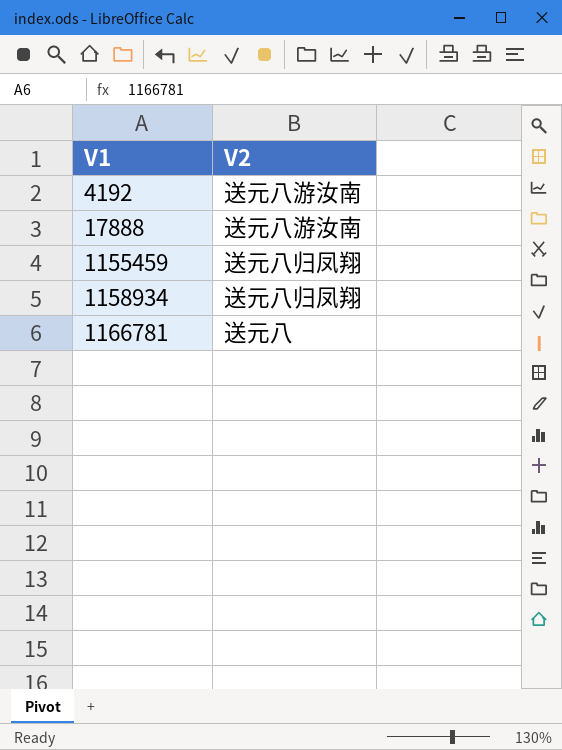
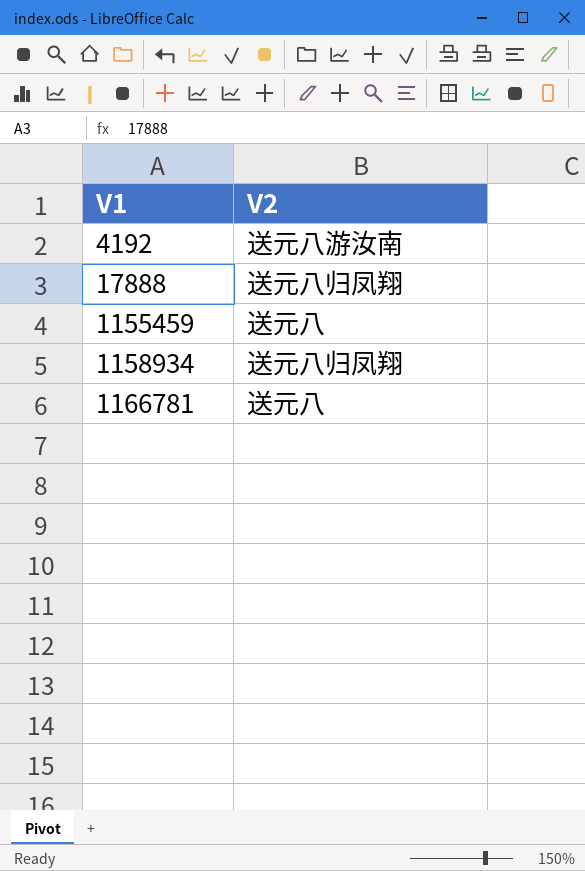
17888 | V2: 送元八游汝南 -> 送元八归凤翔
1155459 | V2: 送元八归凤翔 -> 送元八

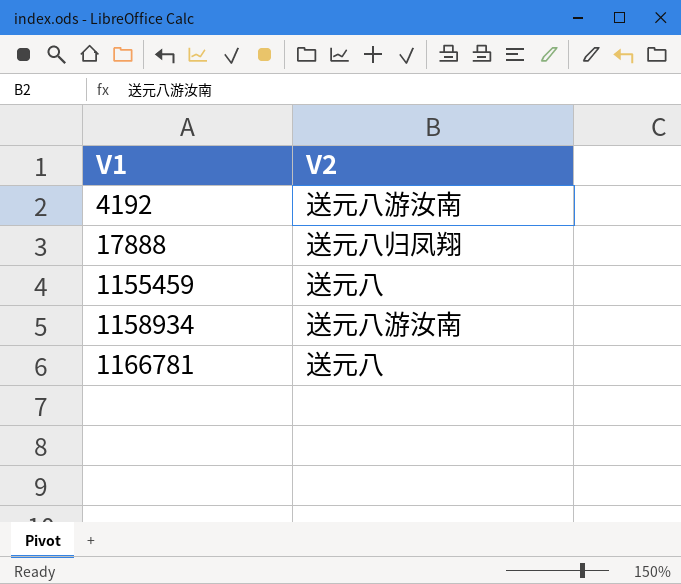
1158934 | V2: 送元八归凤翔 -> 送元八游汝南

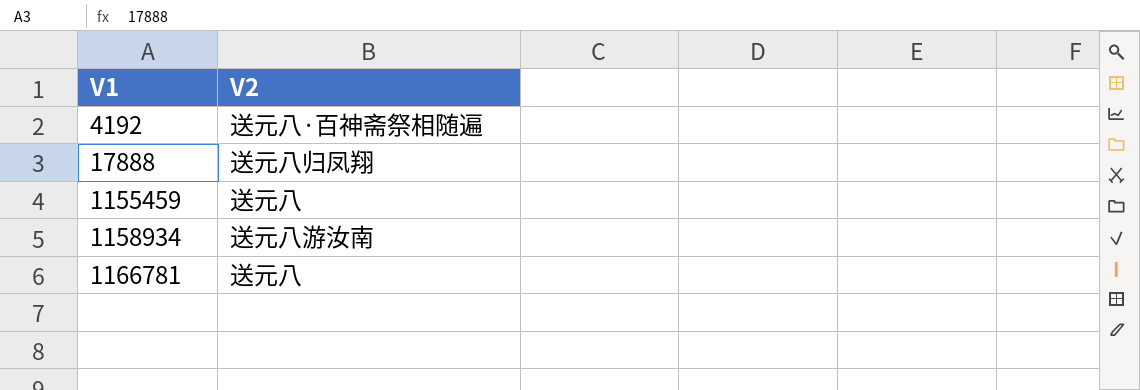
4192 | V2: 送元八游汝南 -> 送元八·百神斋祭相随遍

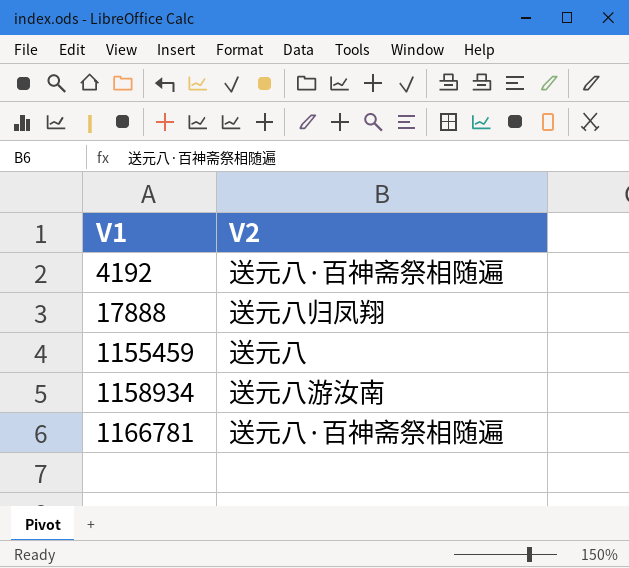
1166781 | V2: 送元八 -> 送元八·百神斋祭相随遍

